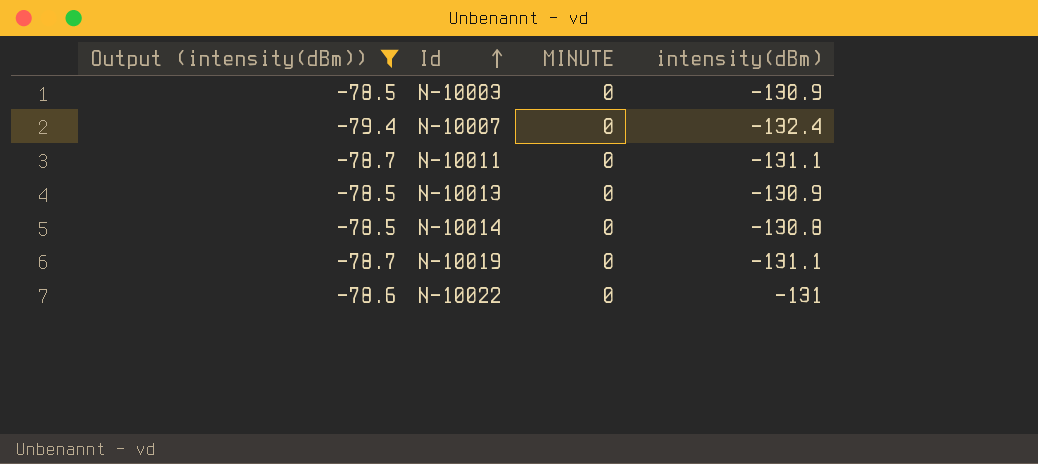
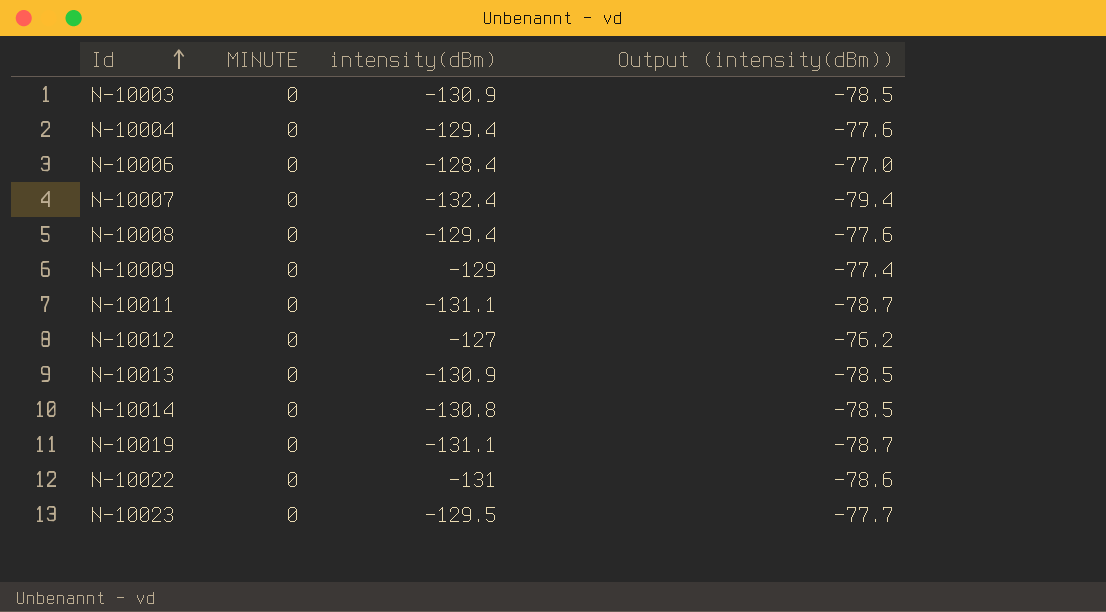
filter: Output (intensity(dBm)) <= -78.5 -> none
column Output (intensity(dBm)) | position: 1 -> 4

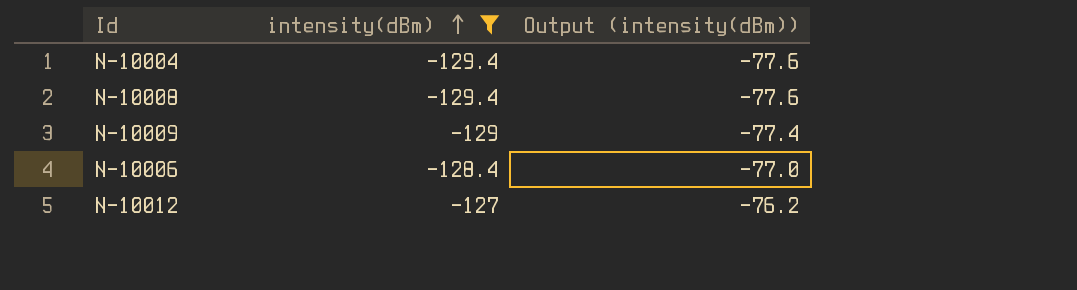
filter: none -> intensity(dBm) >= -129.4
row order: Id ascending -> intensity(dBm) ascending
column MINUTE | position: 2 -> none

